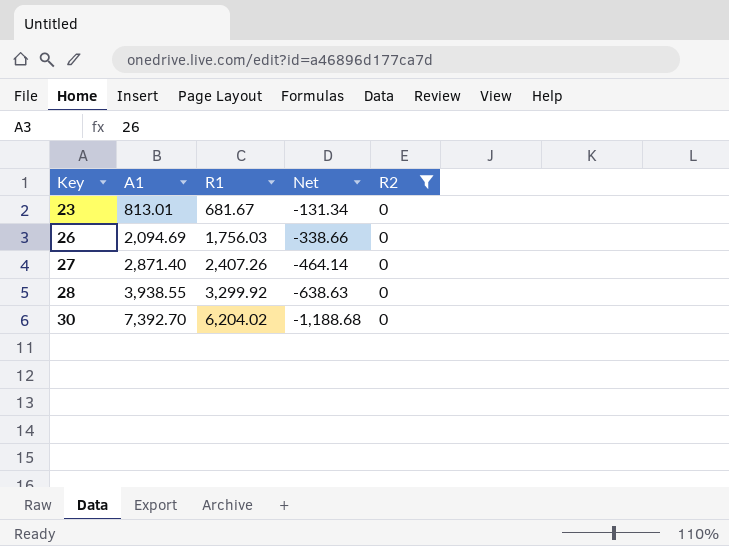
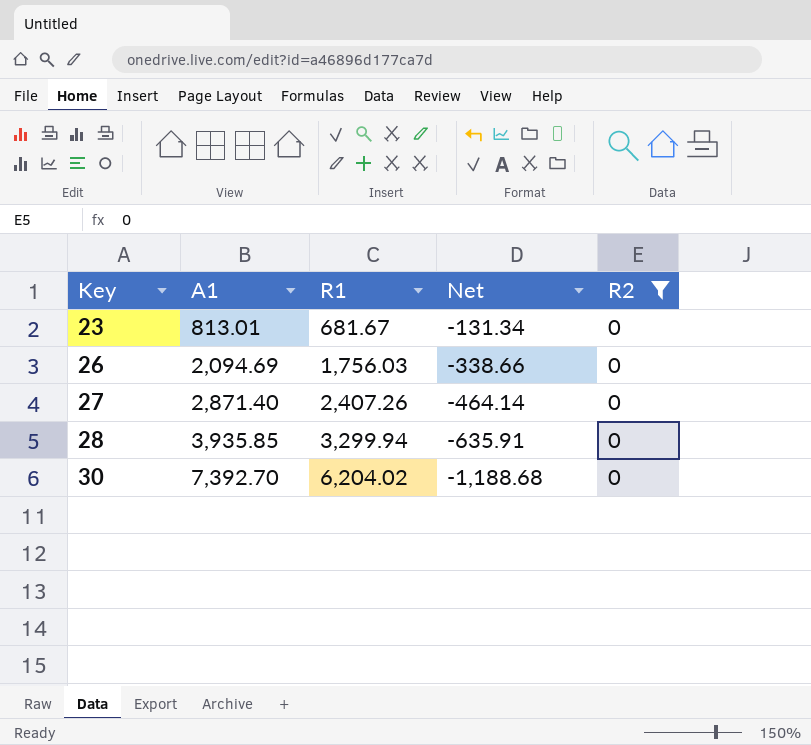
28 | A1: 3,938.55 -> 3,935.85
28 | R1: 3,299.92 -> 3,299.94
28 | Net: -638.63 -> -635.91

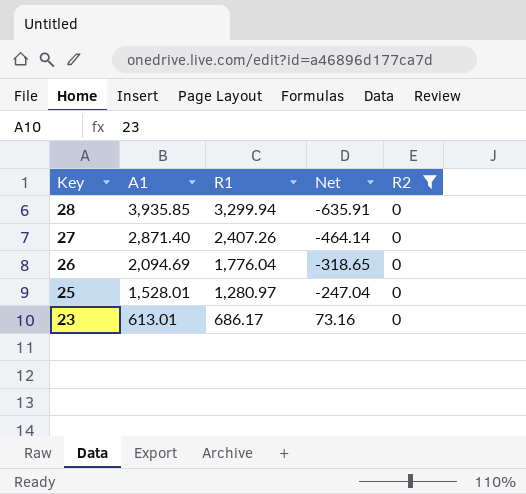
row order: Key ascending -> Key descending
row 30: 7,392.70 | 6,204.02 | -1,188.68 | 0 -> none
26 | R1: 1,756.03 -> 1,776.04
26 | Net: -338.66 -> -318.65
row 25: none -> 1,528.01 | 1,280.97 | -247.04 | 0
23 | A1: 813.01 -> 613.01
23 | R1: 681.67 -> 686.17
23 | Net: -131.34 -> 73.16

